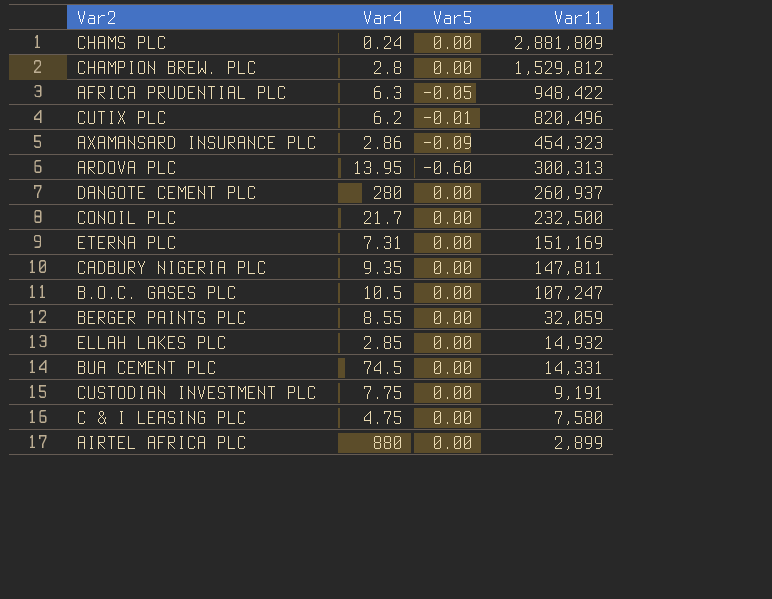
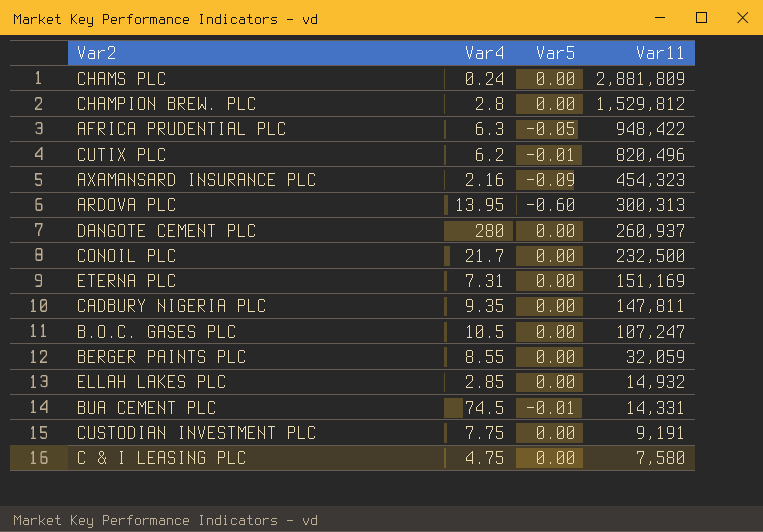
row AIRTEL AFRICA PLC: 880 | 0.00 | 2,899 -> none
AXAMANSARD INSURANCE PLC | Var4: 2.86 -> 2.16
BUA CEMENT PLC | Var5: 0.00 -> -0.01

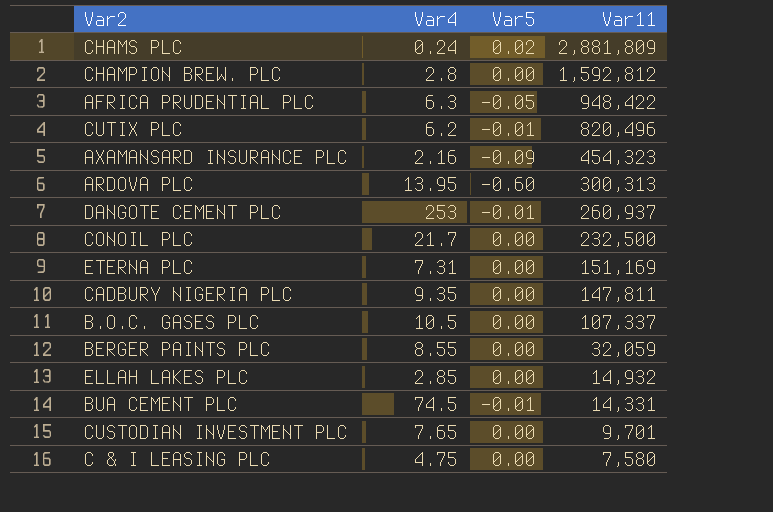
CHAMS PLC | Var5: 0.00 -> 0.02
CHAMPION BREW. PLC | Var11: 1,529,812 -> 1,592,812
DANGOTE CEMENT PLC | Var4: 280 -> 253
DANGOTE CEMENT PLC | Var5: 0.00 -> -0.01
B.O.C. GASES PLC | Var11: 107,247 -> 107,337
CUSTODIAN INVESTMENT PLC | Var4: 7.75 -> 7.65
CUSTODIAN INVESTMENT PLC | Var11: 9,191 -> 9,701

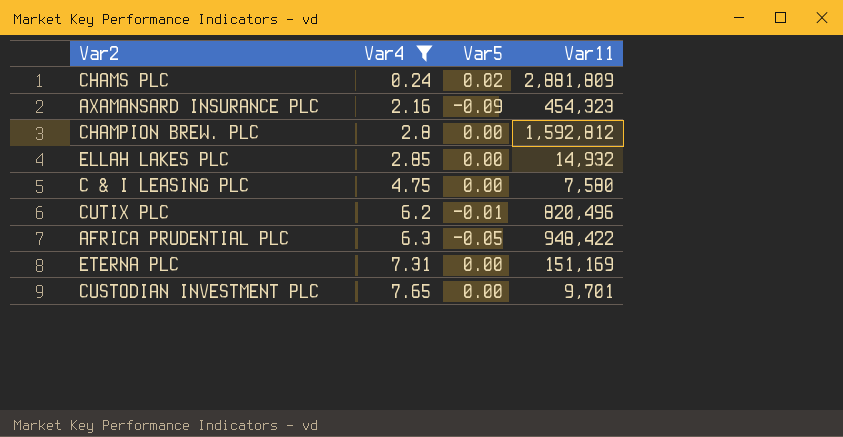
filter: none -> Var4 <= 7.65
row order: Var11 descending -> Var4 ascending

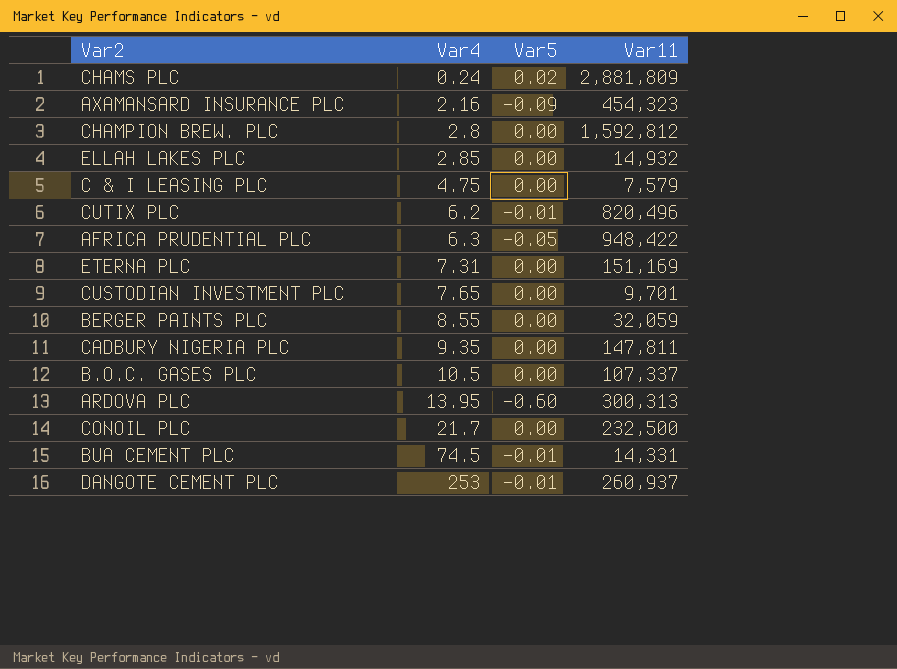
filter: Var4 <= 7.65 -> none
C & I LEASING PLC | Var11: 7,580 -> 7,579

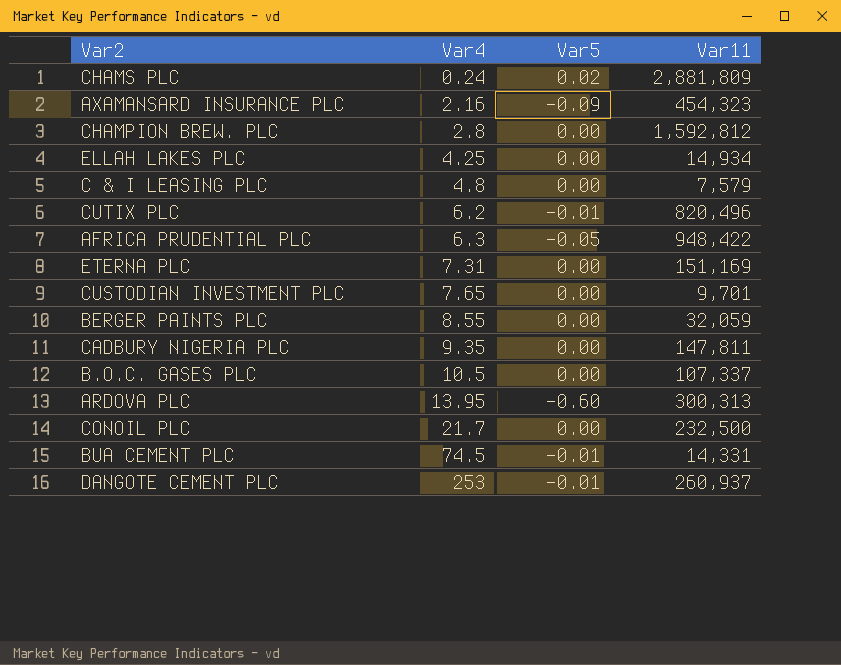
ELLAH LAKES PLC | Var4: 2.85 -> 4.25
ELLAH LAKES PLC | Var11: 14,932 -> 14,934
C & I LEASING PLC | Var4: 4.75 -> 4.8

